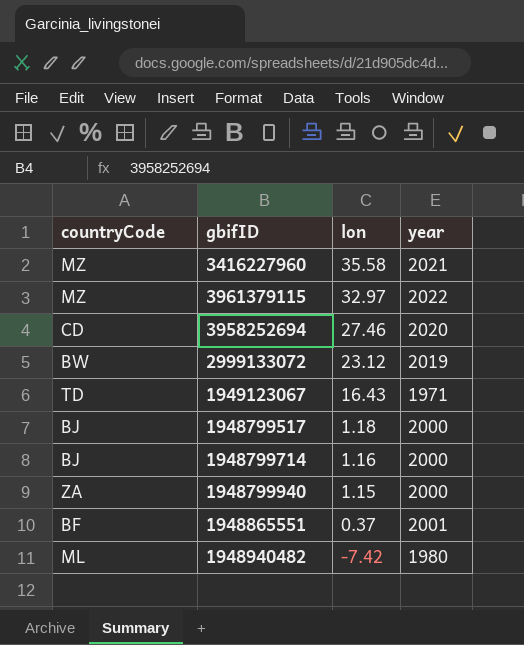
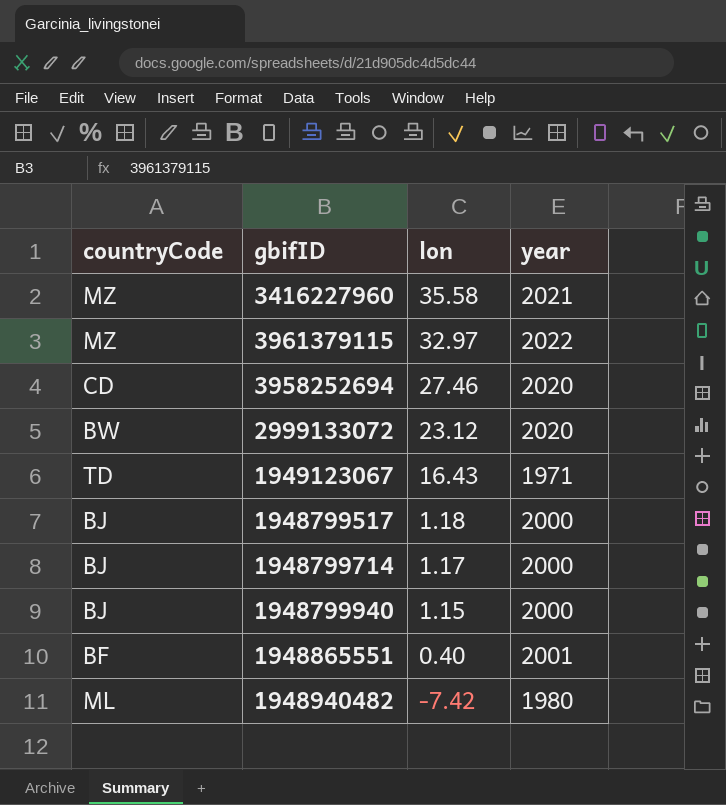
2999133072 | year: 2019 -> 2020
1948799714 | lon: 1.16 -> 1.17
1948799940 | countryCode: ZA -> BJ
1948865551 | lon: 0.37 -> 0.40

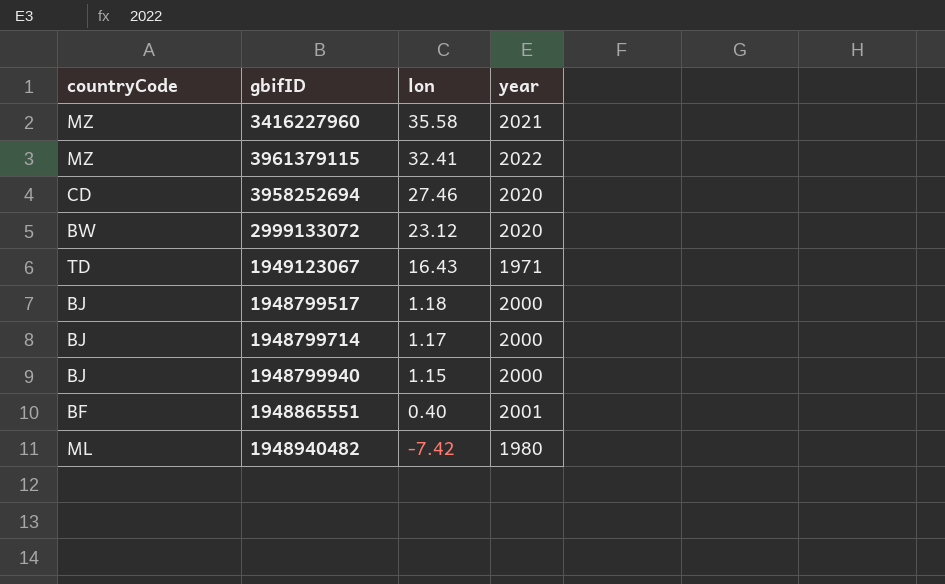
3961379115 | lon: 32.97 -> 32.41

